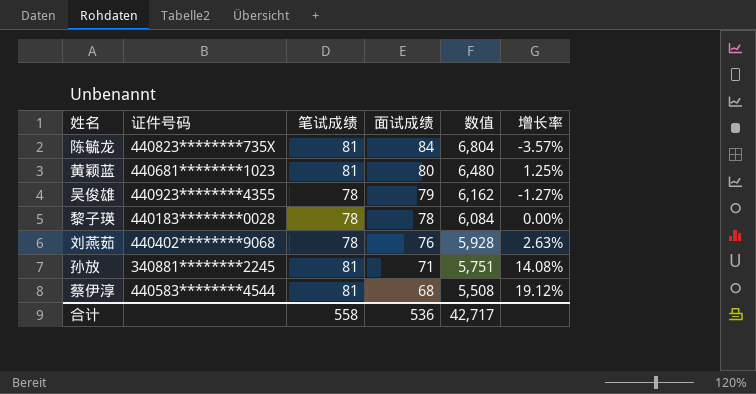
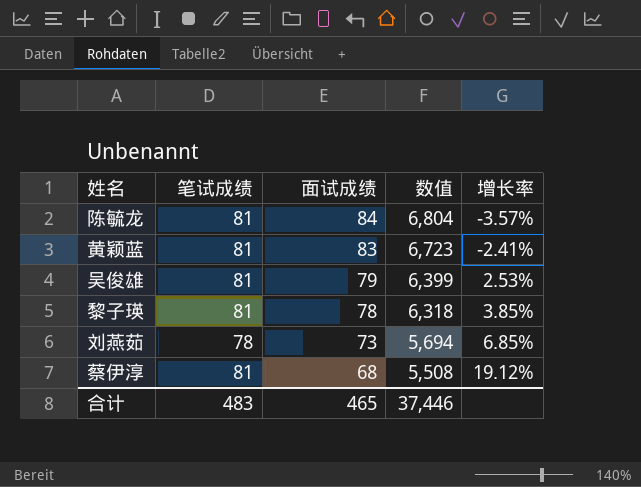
column 证件号码 | position: 2 -> none
row 孙放: 340881********2245 | 81 | 71 | 5,751 | 14.08% -> none
黄颖蓝 | 面试成绩: 80 -> 83
黄颖蓝 | 数值: 6,480 -> 6,723
黄颖蓝 | 增长率: 1.25% -> -2.41%
吴俊雄 | 笔试成绩: 78 -> 81
吴俊雄 | 数值: 6,162 -> 6,399
吴俊雄 | 增长率: -1.27% -> 2.53%
黎子瑛 | 笔试成绩: 78 -> 81
黎子瑛 | 数值: 6,084 -> 6,318
黎子瑛 | 增长率: 0.00% -> 3.85%
刘燕茹 | 面试成绩: 76 -> 73
刘燕茹 | 数值: 5,928 -> 5,694
刘燕茹 | 增长率: 2.63% -> 6.85%
合计 | 笔试成绩: 558 -> 483
合计 | 面试成绩: 536 -> 465
合计 | 数值: 42,717 -> 37,446

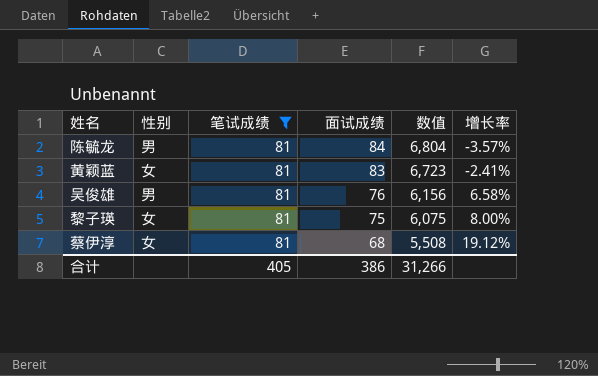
filter: none -> 笔试成绩 = 81
column 性别 | position: none -> 2
吴俊雄 | 面试成绩: 79 -> 76
吴俊雄 | 数值: 6,399 -> 6,156
吴俊雄 | 增长率: 2.53% -> 6.58%
黎子瑛 | 面试成绩: 78 -> 75
黎子瑛 | 数值: 6,318 -> 6,075
黎子瑛 | 增长率: 3.85% -> 8.00%
合计 | 笔试成绩: 483 -> 405
合计 | 面试成绩: 465 -> 386
合计 | 数值: 37,446 -> 31,266

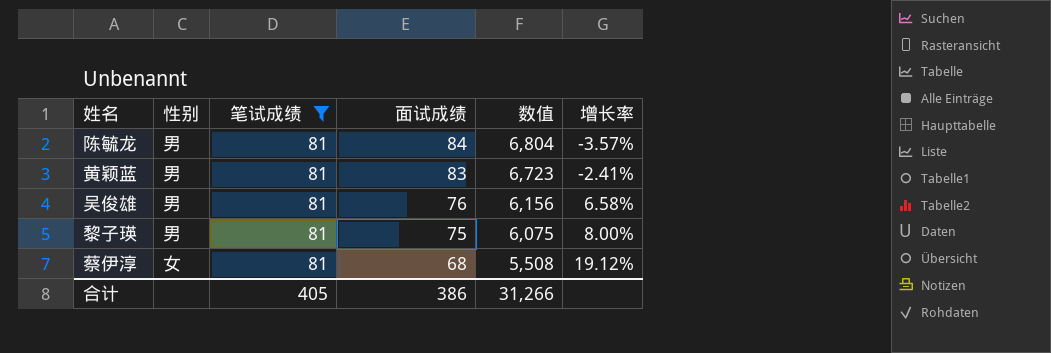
黄颖蓝 | 性别: 女 -> 男
黎子瑛 | 性别: 女 -> 男

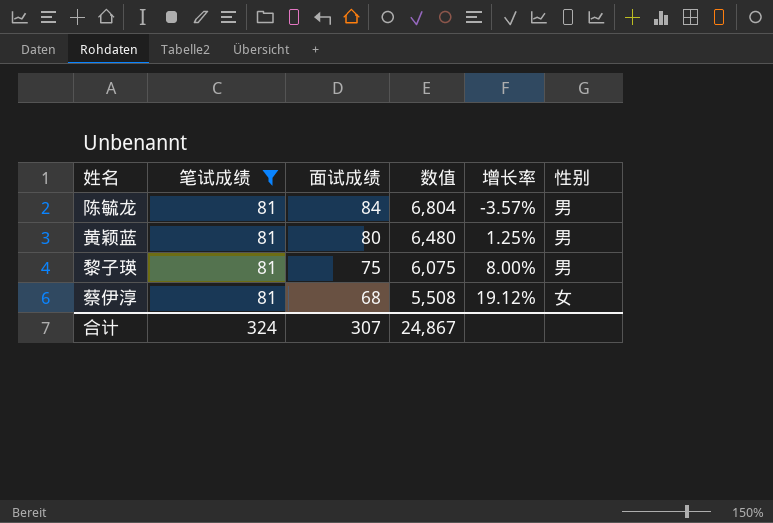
column 性别 | position: 2 -> 6
row 吴俊雄: 男 | 81 | 76 | 6,156 | 6.58% -> none
黄颖蓝 | 面试成绩: 83 -> 80
黄颖蓝 | 数值: 6,723 -> 6,480
黄颖蓝 | 增长率: -2.41% -> 1.25%
合计 | 笔试成绩: 405 -> 324
合计 | 面试成绩: 386 -> 307
合计 | 数值: 31,266 -> 24,867

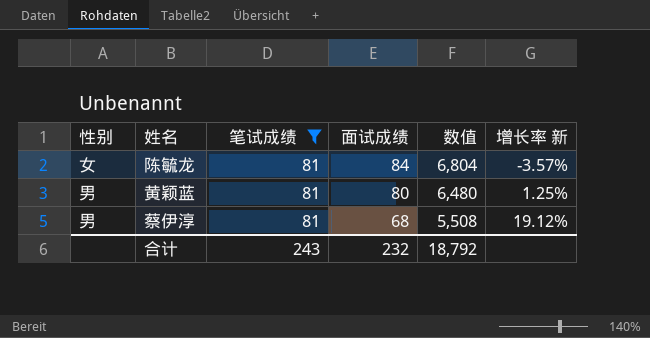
column 性别 | position: 6 -> 1
column name: 增长率 -> 增长率 新
row 黎子瑛: 81 | 75 | 6,075 | 8.00% | 男 -> none
陈毓龙 | 性别: 男 -> 女
蔡伊淳 | 性别: 女 -> 男
合计 | 笔试成绩: 324 -> 243
合计 | 面试成绩: 307 -> 232
合计 | 数值: 24,867 -> 18,792

